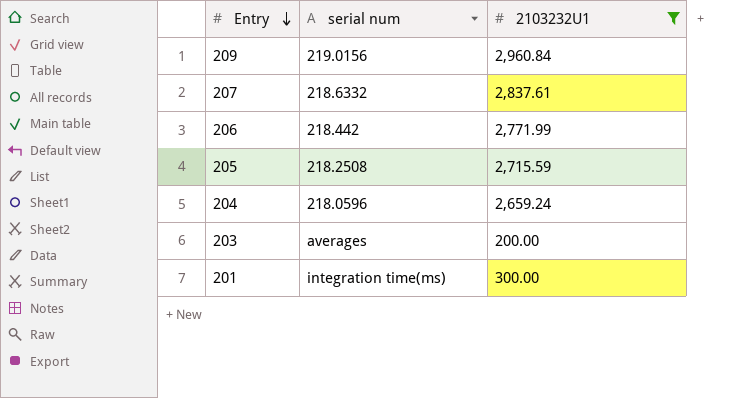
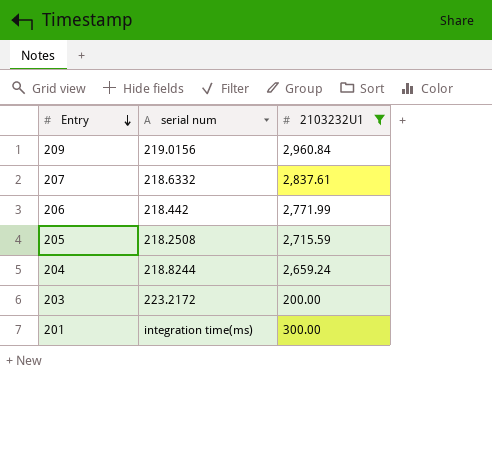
204 | serial num: 218.0596 -> 218.8244
203 | serial num: averages -> 223.2172

